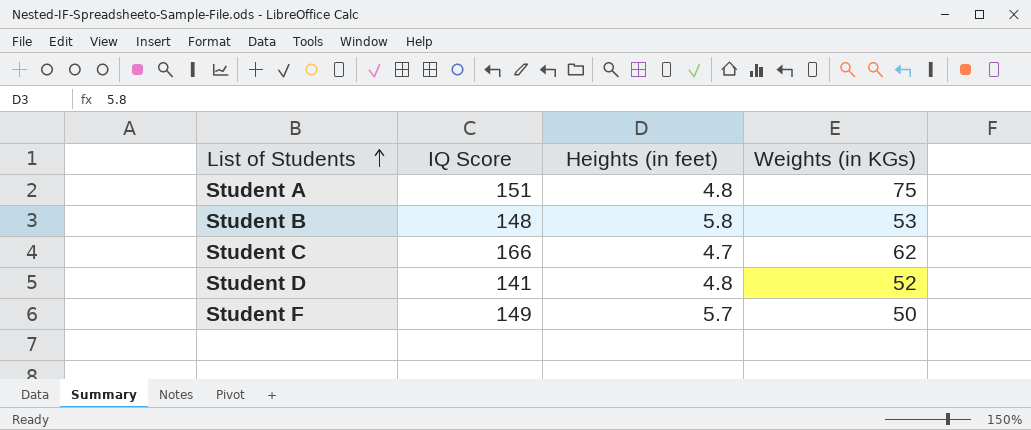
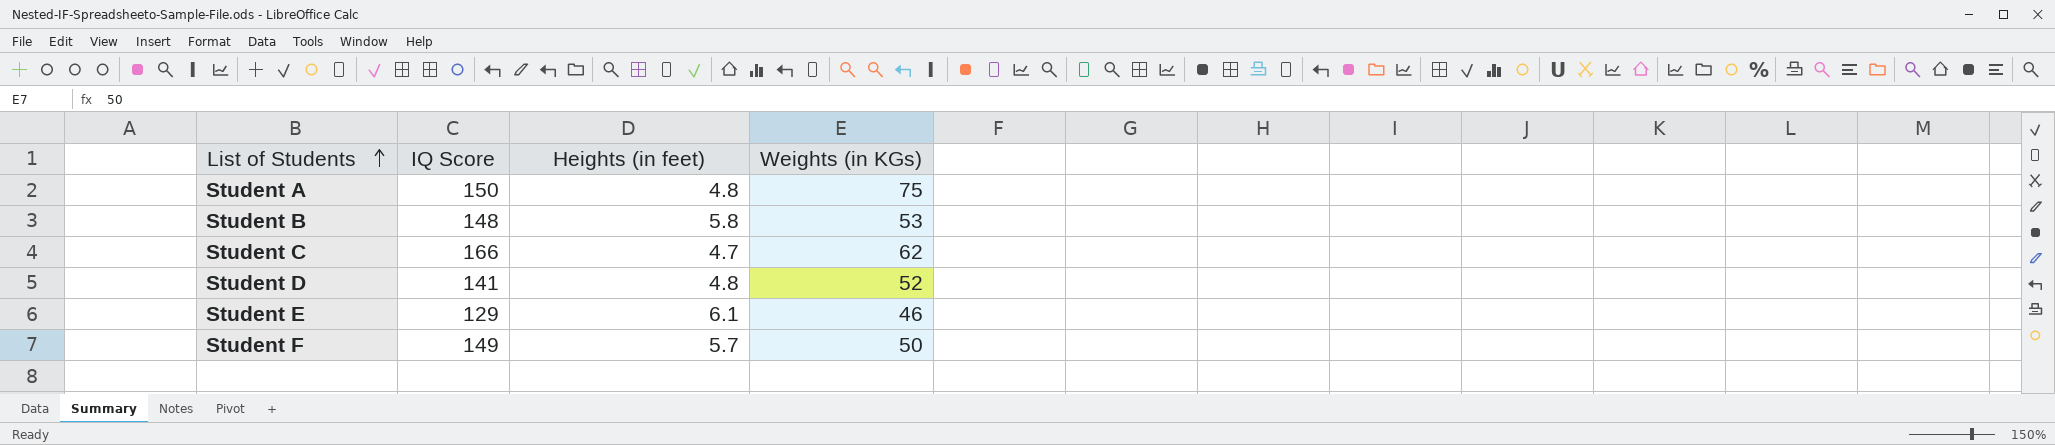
Student A | IQ Score: 151 -> 150
row Student E: none -> 129 | 6.1 | 46

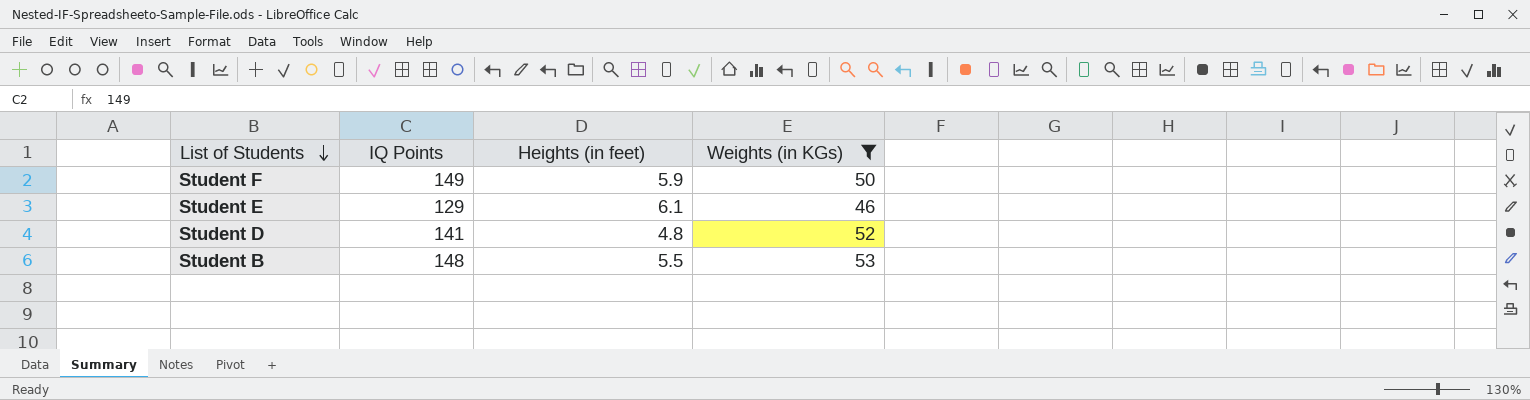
filter: none -> Weights (in KGs) <= 53
row order: List of Students ascending -> List of Students descending
column name: IQ Score -> IQ Points
Student F | Heights (in feet): 5.7 -> 5.9
Student B | Heights (in feet): 5.8 -> 5.5

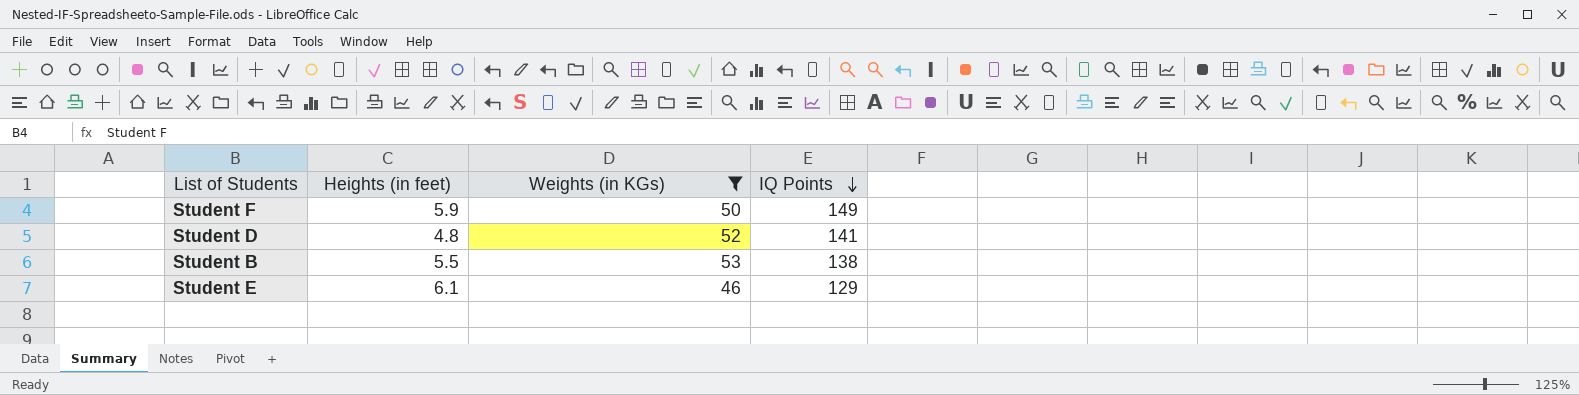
row order: List of Students descending -> IQ Points descending
column IQ Points | position: 2 -> 4
Student B | IQ Points: 148 -> 138

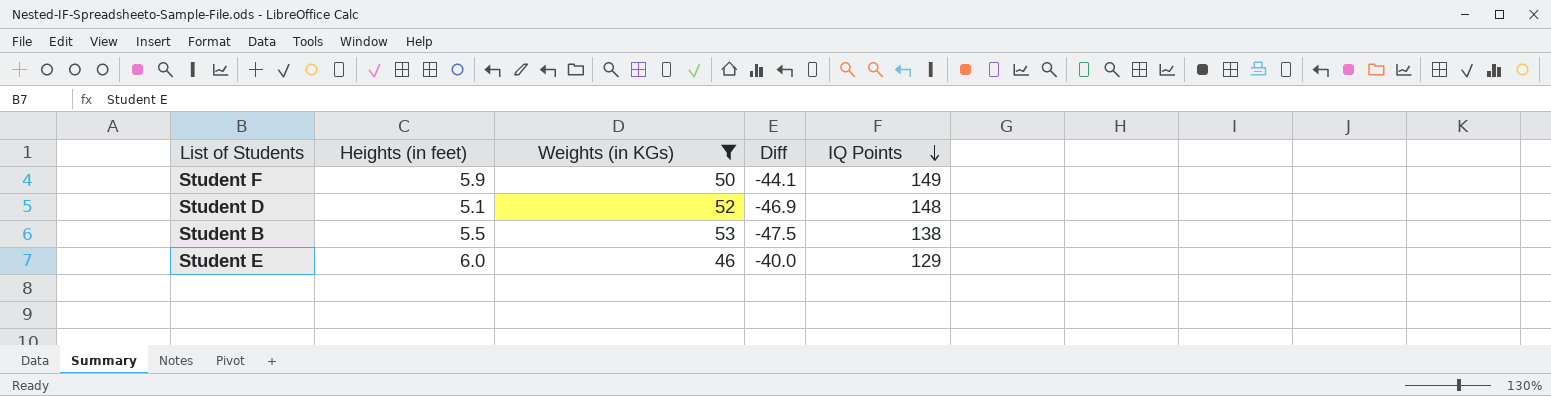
column Diff | formula: none -> [Heights (in feet)] - [Weights (in KGs)]
Student D | Heights (in feet): 4.8 -> 5.1
Student D | IQ Points: 141 -> 148
Student E | Heights (in feet): 6.1 -> 6.0

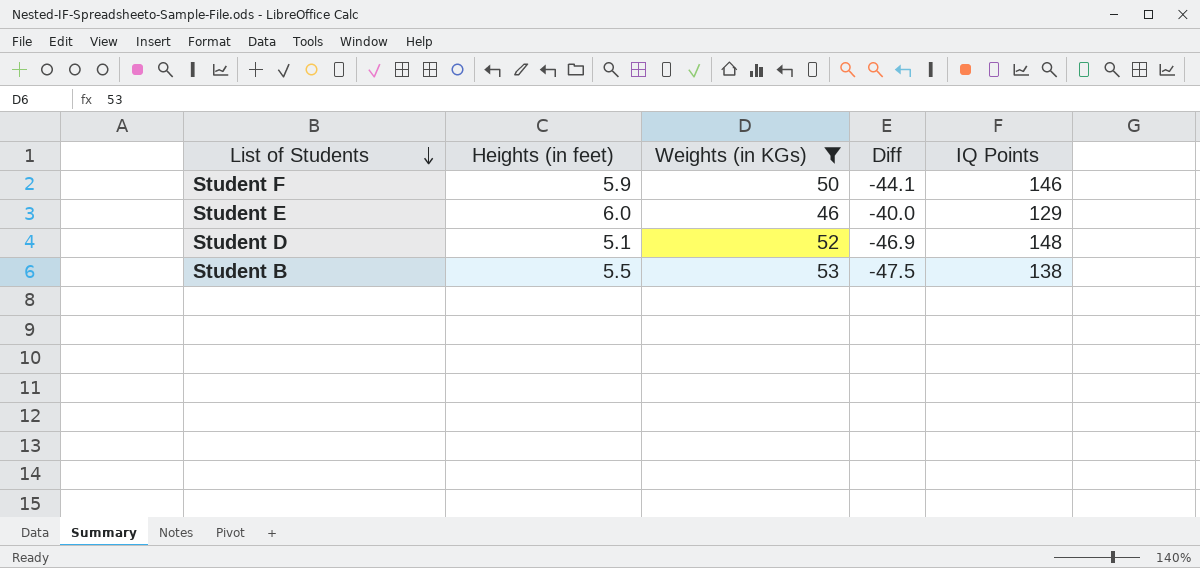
row order: IQ Points descending -> List of Students descending
Student F | IQ Points: 149 -> 146

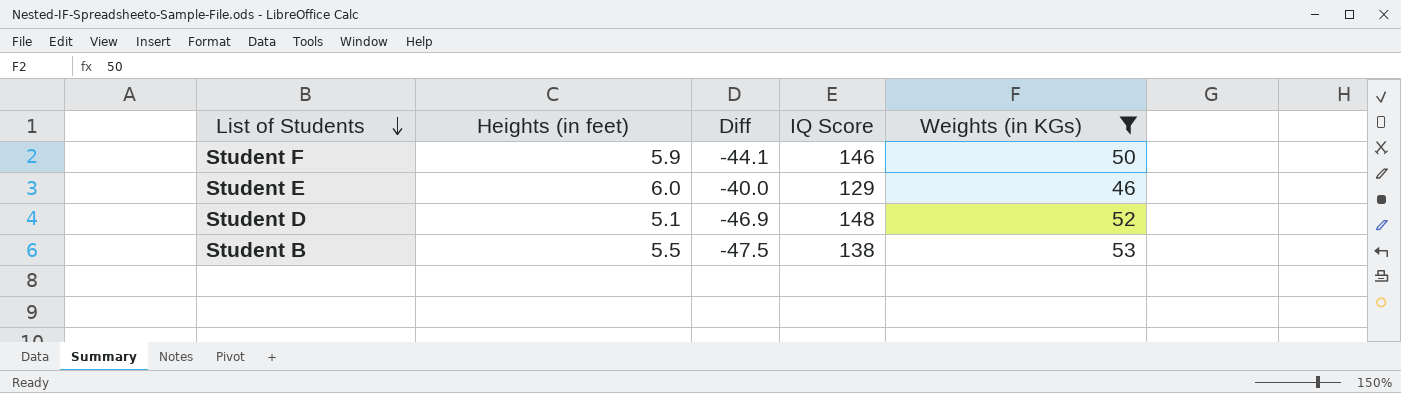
column name: IQ Points -> IQ Score
column Weights (in KGs) | position: 3 -> 5

